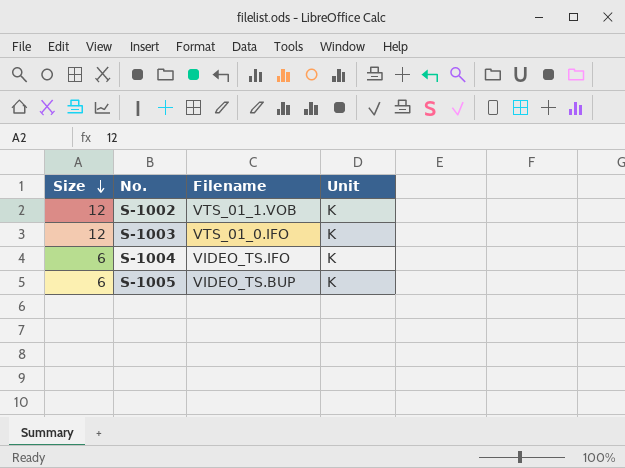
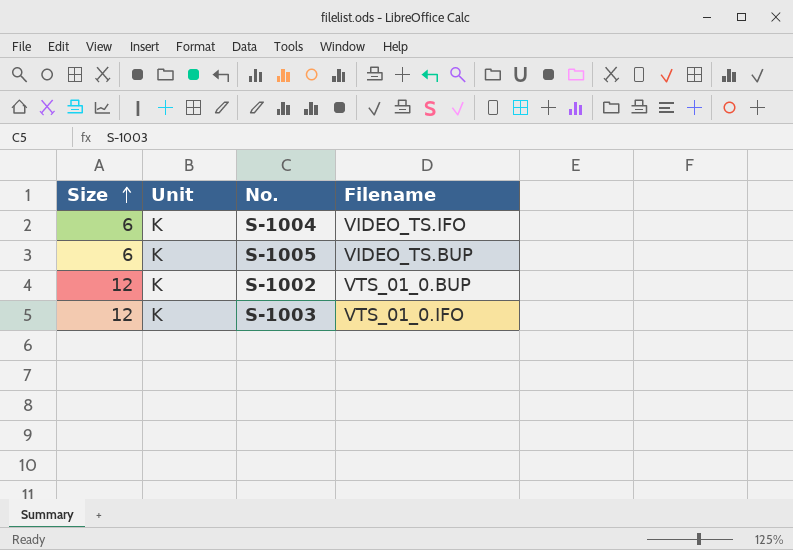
row order: Size descending -> Size ascending
column Unit | position: 4 -> 2
S-1002 | Filename: VTS_01_1.VOB -> VTS_01_0.BUP

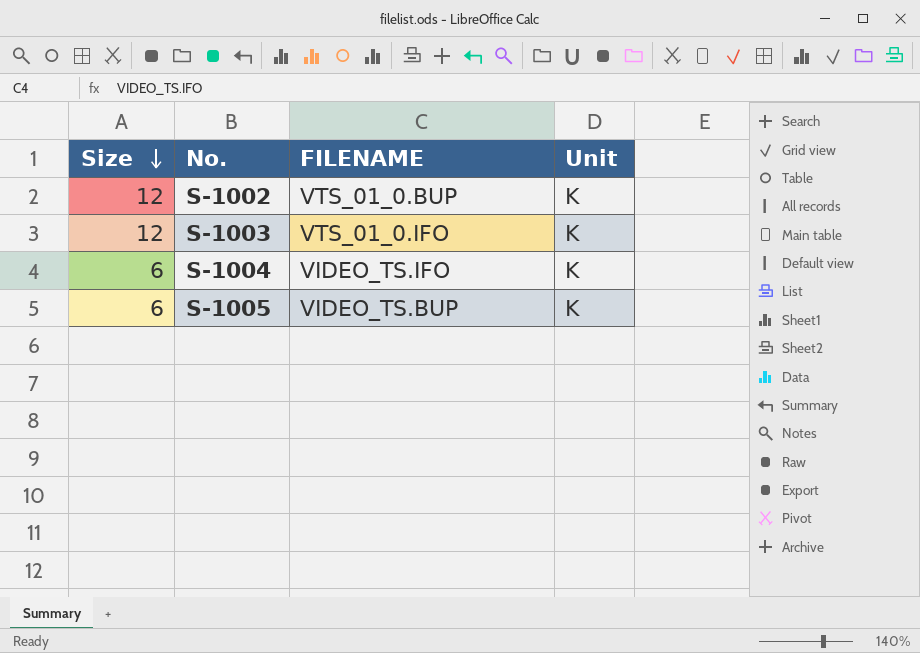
row order: Size ascending -> Size descending
column name: Filename -> FILENAME
column Unit | position: 2 -> 4

